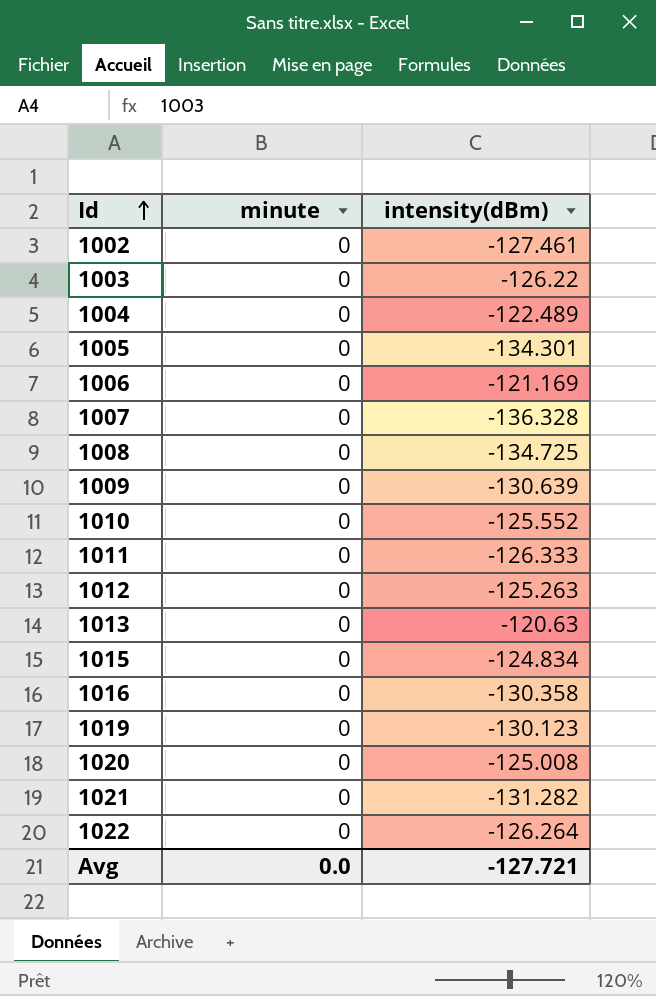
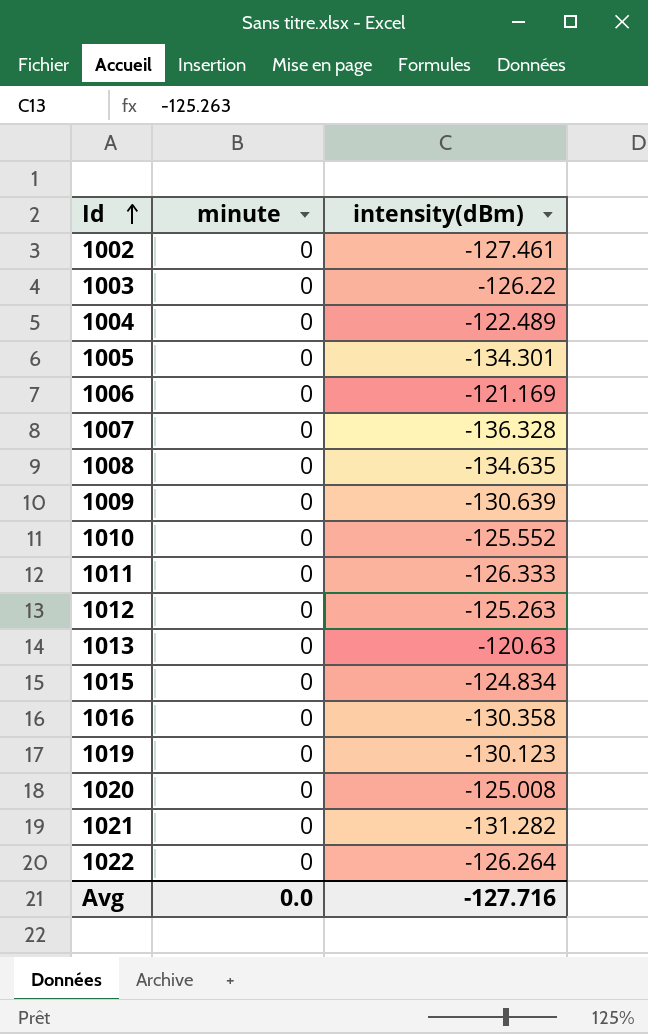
1008 | intensity(dBm): -134.725 -> -134.635
Avg | intensity(dBm): -127.721 -> -127.716

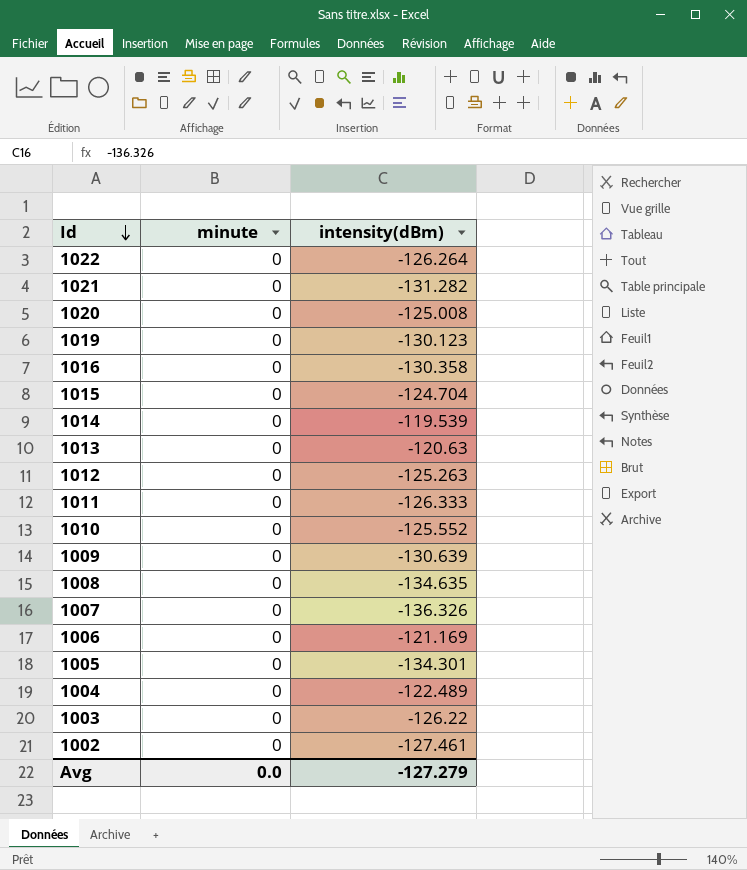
row order: Id ascending -> Id descending
1015 | intensity(dBm): -124.834 -> -124.704
row 1014: none -> 0 | -119.539
1007 | intensity(dBm): -136.328 -> -136.326
Avg | intensity(dBm): -127.716 -> -127.279

